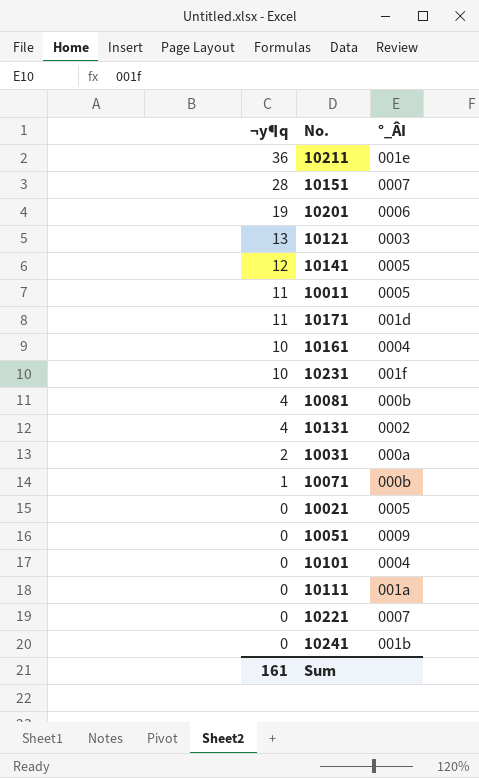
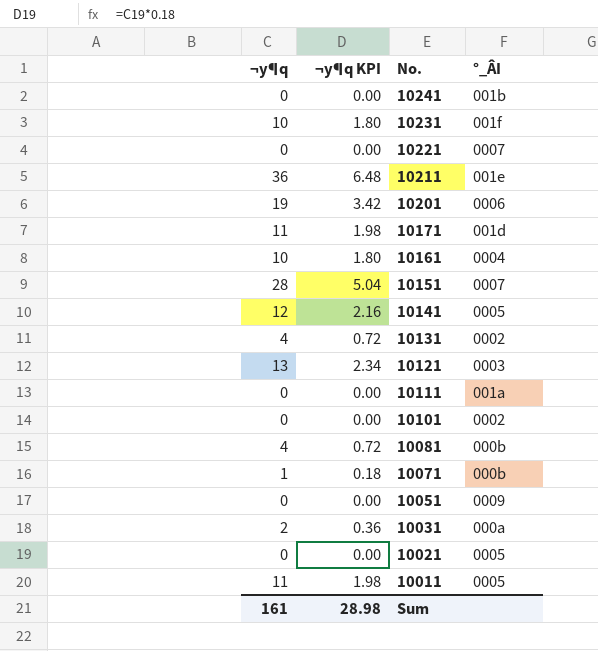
row order: ¬y¶q descending -> No. descending
column ¬y¶q KPI | formula: none -> [¬y¶q] * 0.18
10101 | °_ÂI: 0004 -> 0002

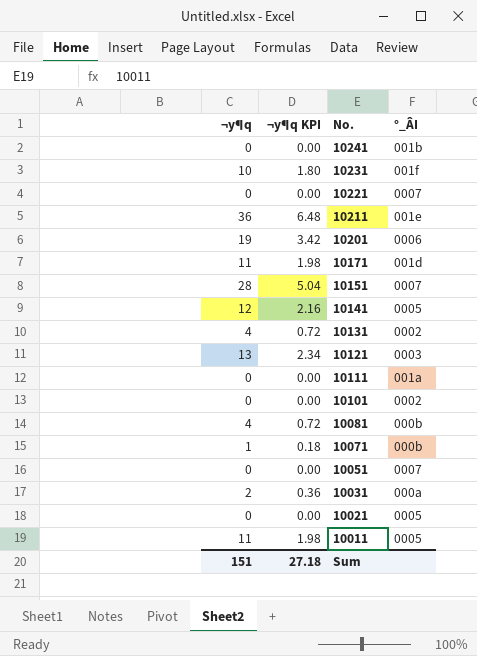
row 10161: 10 | 1.80 | 0004 -> none
10051 | °_ÂI: 0009 -> 0007
Sum | ¬y¶q: 161 -> 151
Sum | ¬y¶q KPI: 28.98 -> 27.18

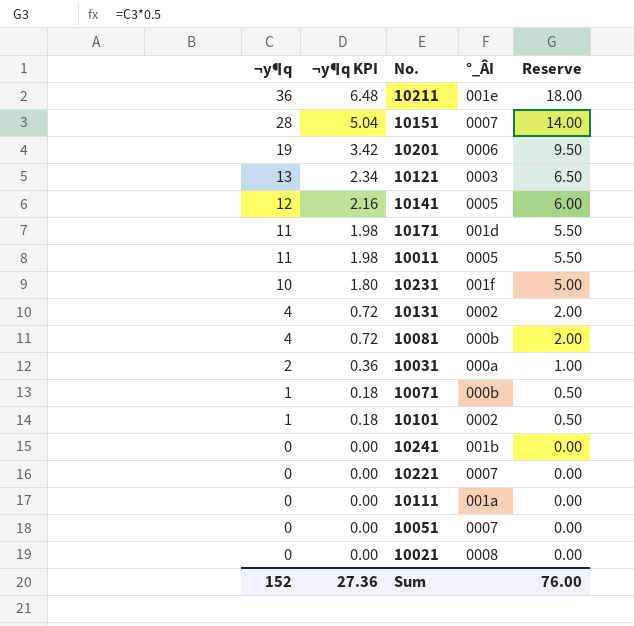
row order: No. descending -> ¬y¶q descending
column Reserve | formula: none -> [¬y¶q] * 0.5
10101 | ¬y¶q: 0 -> 1
10101 | ¬y¶q KPI: 0.00 -> 0.18
10021 | °_ÂI: 0005 -> 0008
Sum | ¬y¶q: 151 -> 152
Sum | ¬y¶q KPI: 27.18 -> 27.36

